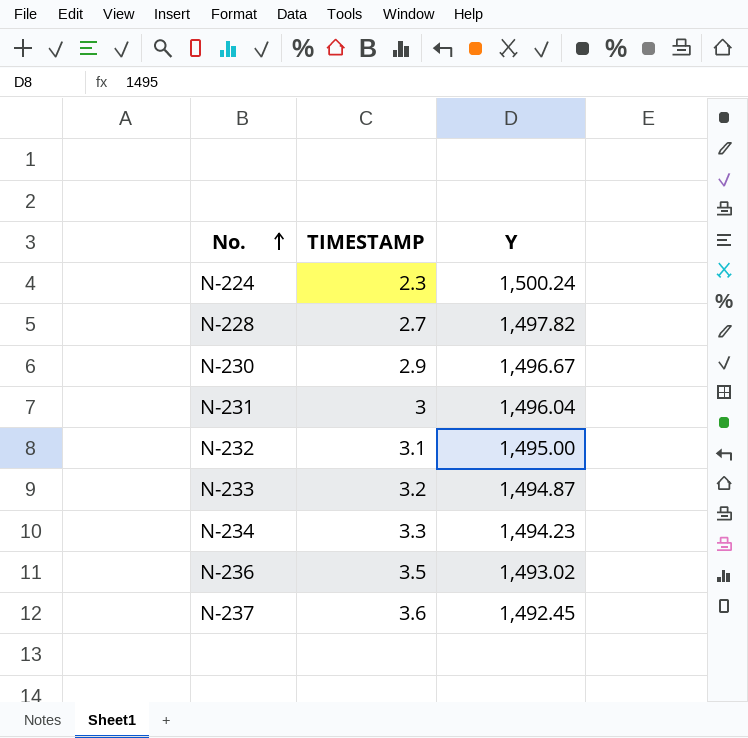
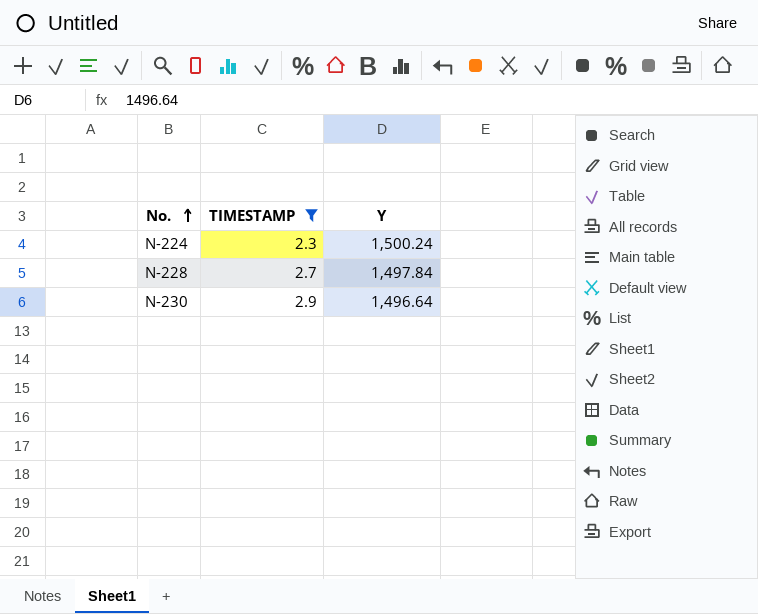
filter: none -> TIMESTAMP <= 2.9
N-228 | Y: 1,497.82 -> 1,497.84
N-230 | Y: 1,496.67 -> 1,496.64

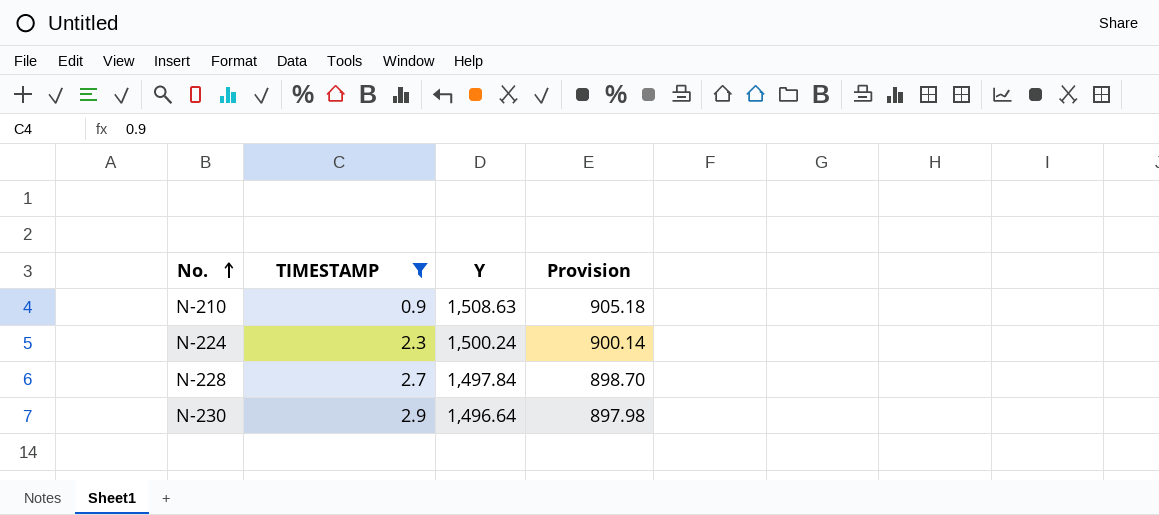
column Provision | formula: none -> [Y] * 0.6
row N-210: none -> 0.9 | 1,508.63 | 905.18

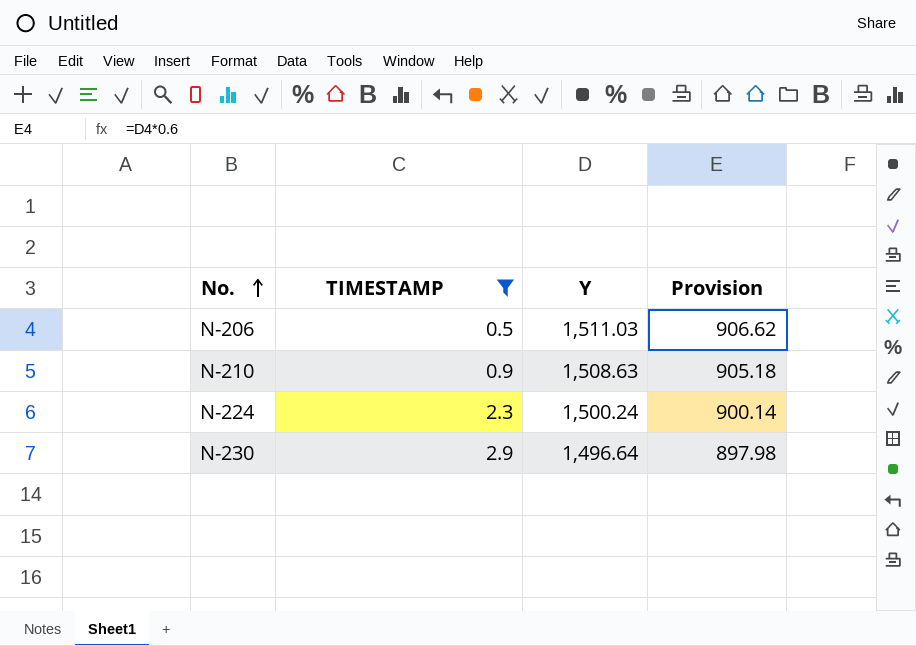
row N-228: 2.7 | 1,497.84 | 898.70 -> none
row N-206: none -> 0.5 | 1,511.03 | 906.62

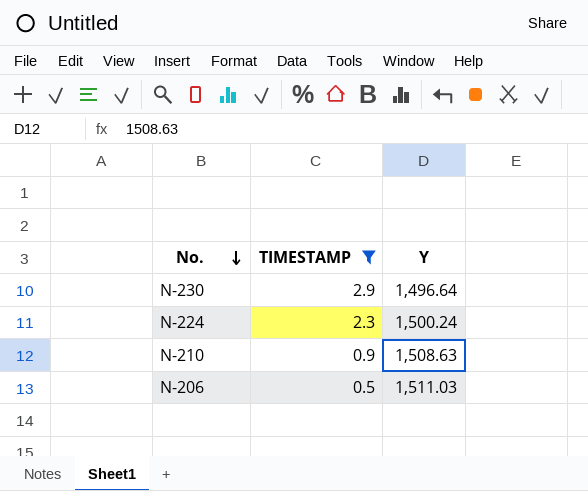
row order: No. ascending -> No. descending
column Provision | formula: [Y] * 0.6 -> none

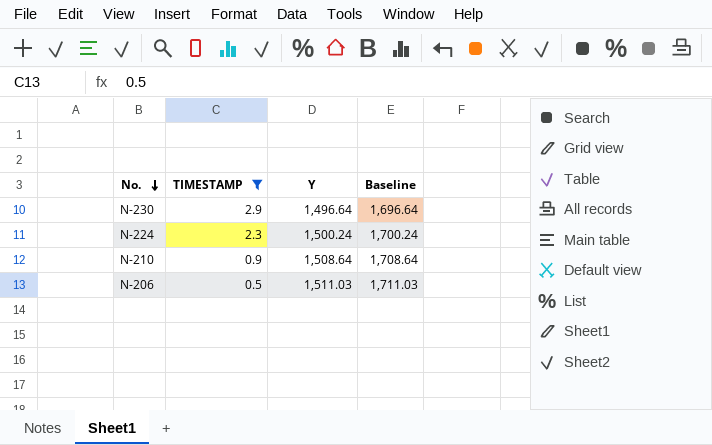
column Baseline | formula: none -> [Y] + 200
N-210 | Y: 1,508.63 -> 1,508.64

